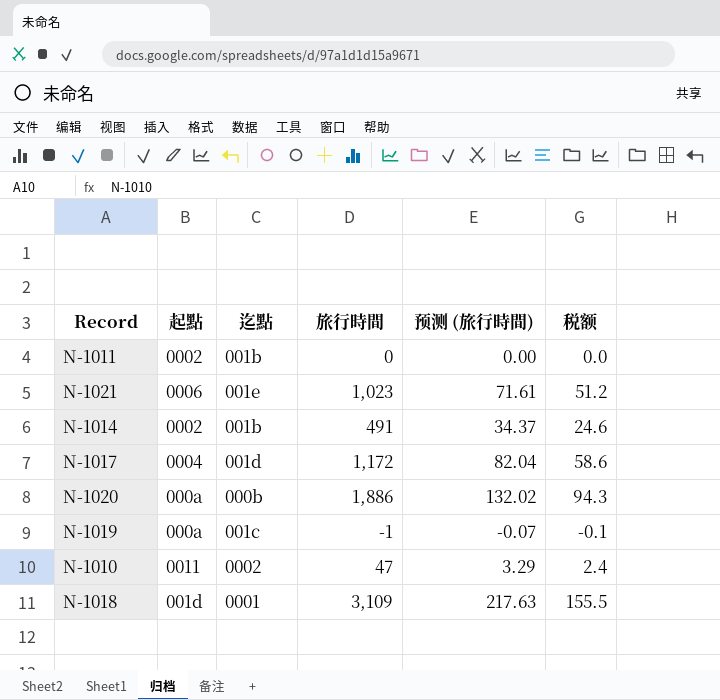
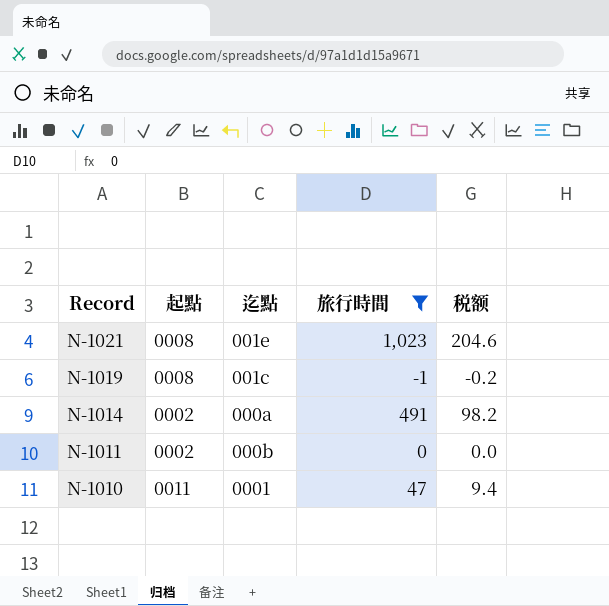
filter: none -> 旅行時間 <= 1,023
row order: none -> Record descending
column 预测 (旅行時間) | formula: [旅行時間] * 0.07 -> none
column 税额 | formula: [旅行時間] * 0.05 -> [旅行時間] * 0.2
N-1021 | 起點: 0006 -> 0008
N-1019 | 起點: 000a -> 0008
N-1014 | 迄點: 001b -> 000a
N-1011 | 迄點: 001b -> 000b
N-1010 | 迄點: 0002 -> 0001

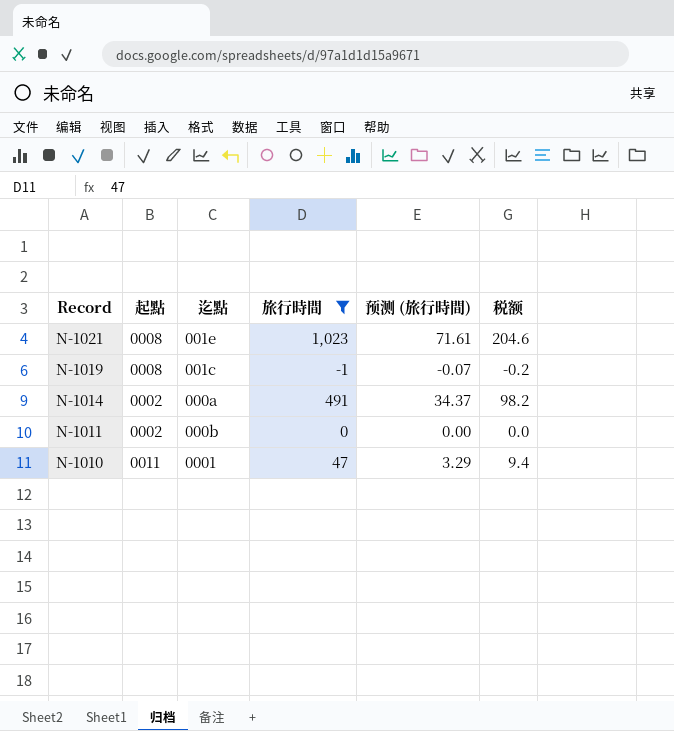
column 预测 (旅行時間) | formula: none -> [旅行時間] * 0.07

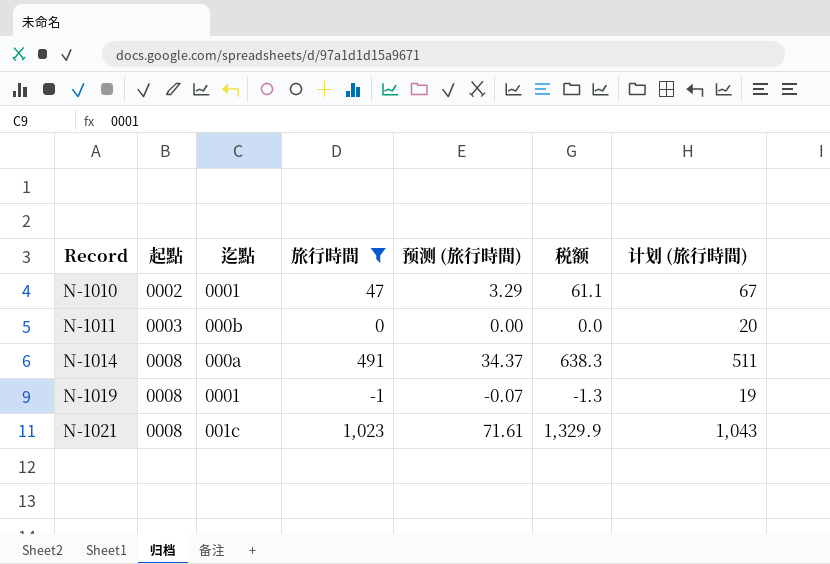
row order: Record descending -> Record ascending
column 税额 | formula: [旅行時間] * 0.2 -> [旅行時間] * 1.3
column 计划 (旅行時間) | formula: none -> [旅行時間] + 20
N-1010 | 起點: 0011 -> 0002
N-1011 | 起點: 0002 -> 0003
N-1014 | 起點: 0002 -> 0008
N-1019 | 迄點: 001c -> 0001
N-1021 | 迄點: 001e -> 001c

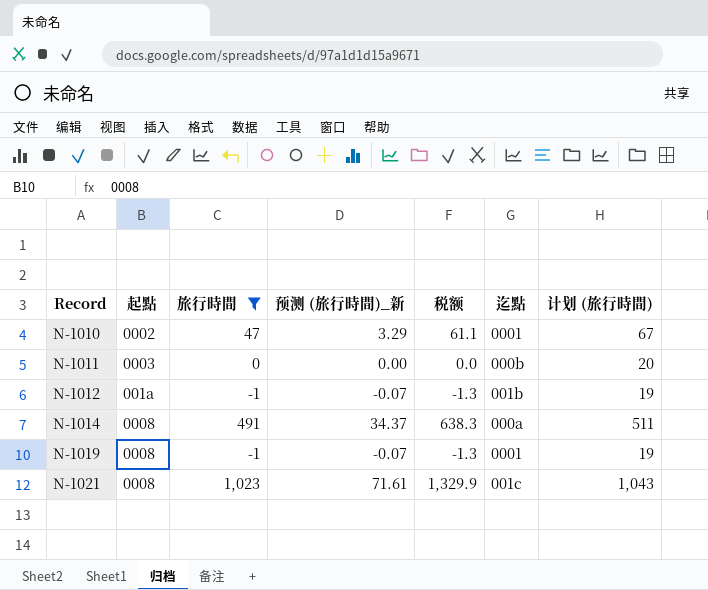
column name: 预测 (旅行時間) -> 预测 (旅行時間)_新
column 迄點 | position: 3 -> 6
row N-1012: none -> 001a | -1 | -0.07 | -1.3 | 001b | 19

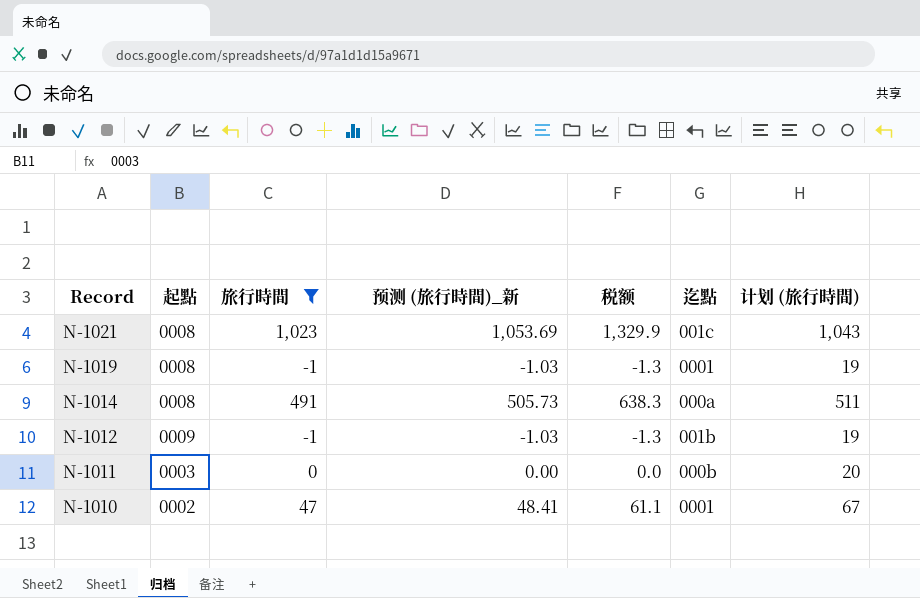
row order: Record ascending -> Record descending
column 预测 (旅行時間)_新 | formula: [旅行時間] * 0.07 -> [旅行時間] * 1.03
N-1012 | 起點: 001a -> 0009

